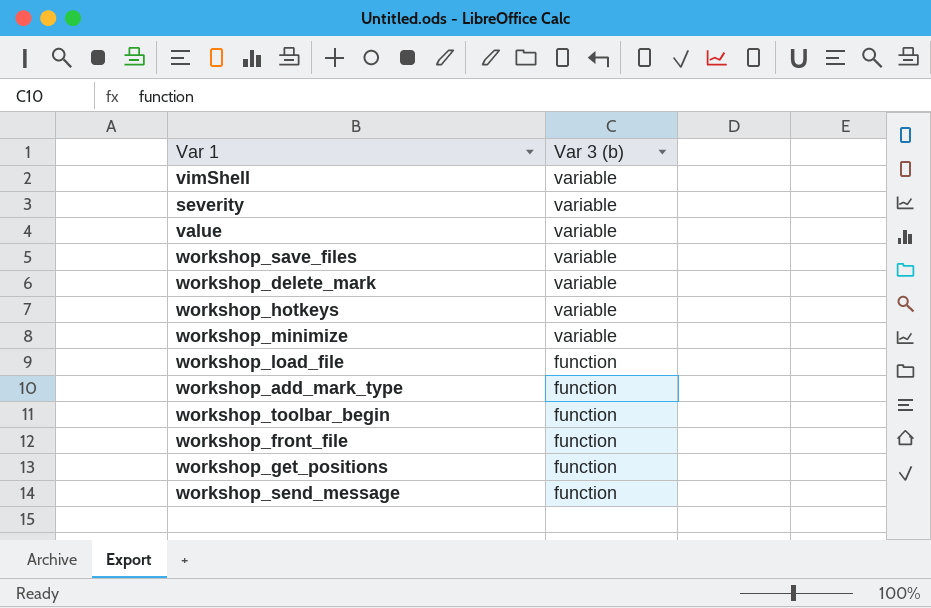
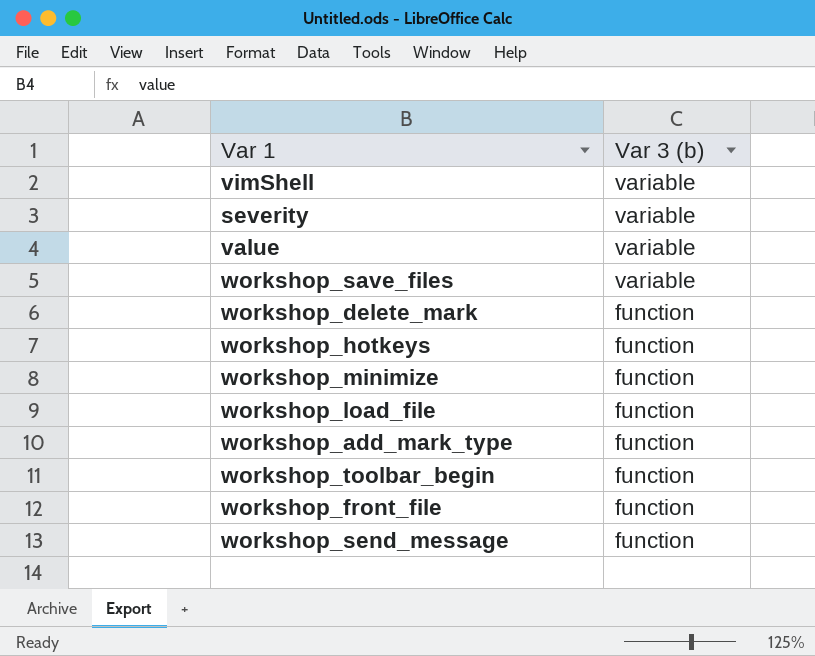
row workshop_get_positions: function -> none
workshop_delete_mark | Var 3 (b): variable -> function
workshop_hotkeys | Var 3 (b): variable -> function
workshop_minimize | Var 3 (b): variable -> function

